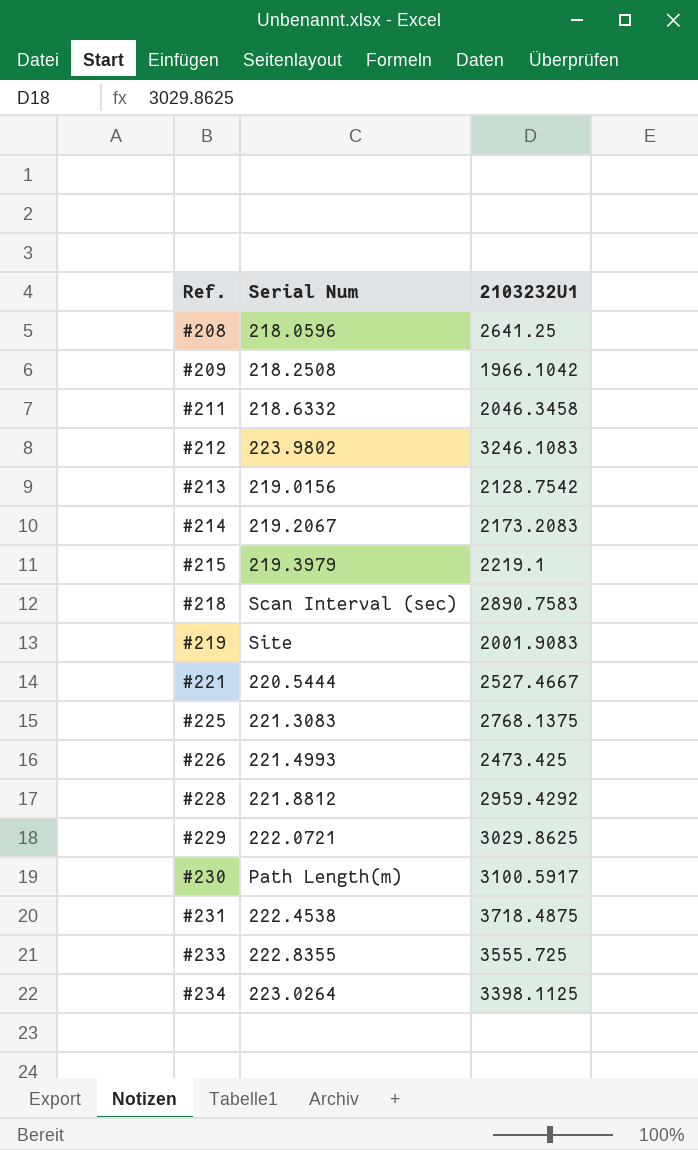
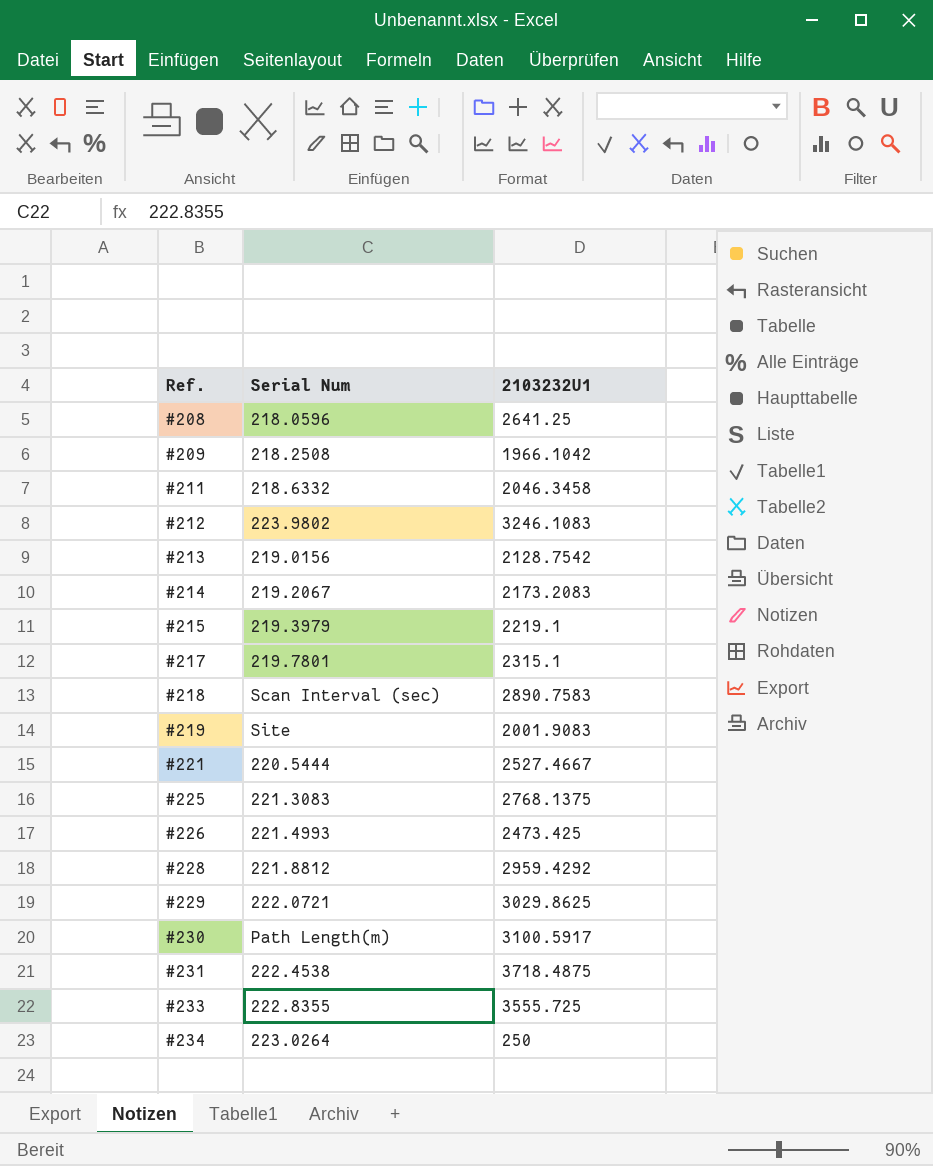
row #217: none -> 219.7801 | 2315.1
#234 | 2103232U1: 3398.1125 -> 250

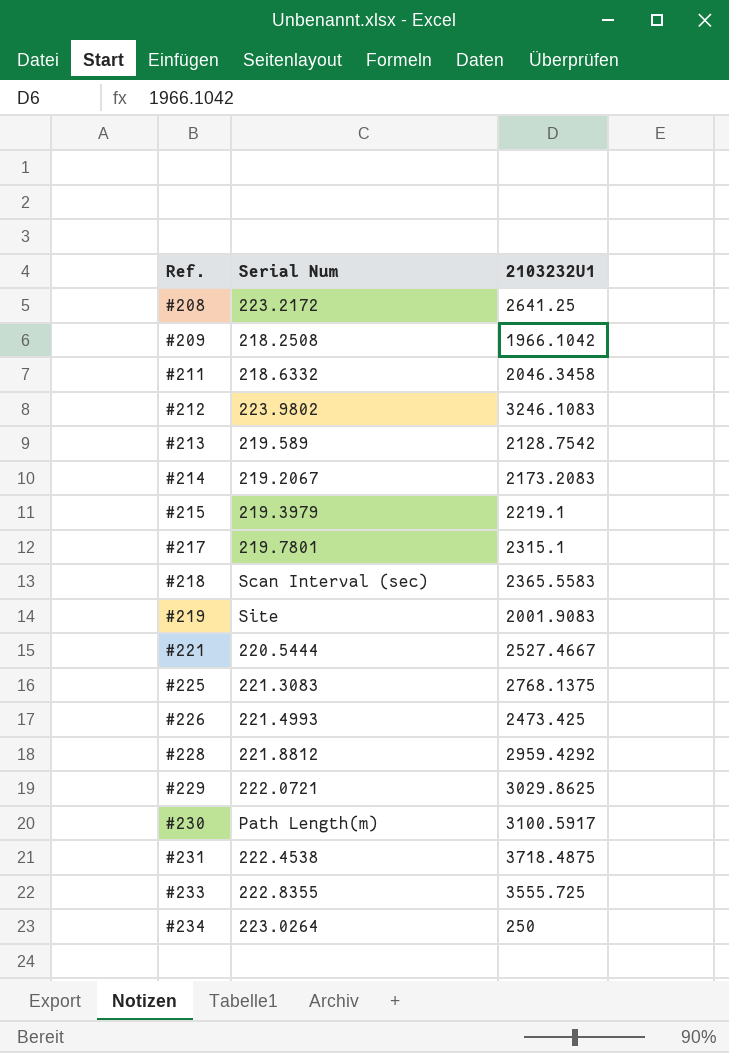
#208 | Serial Num: 218.0596 -> 223.2172
#213 | Serial Num: 219.0156 -> 219.589
#218 | 2103232U1: 2890.7583 -> 2365.5583

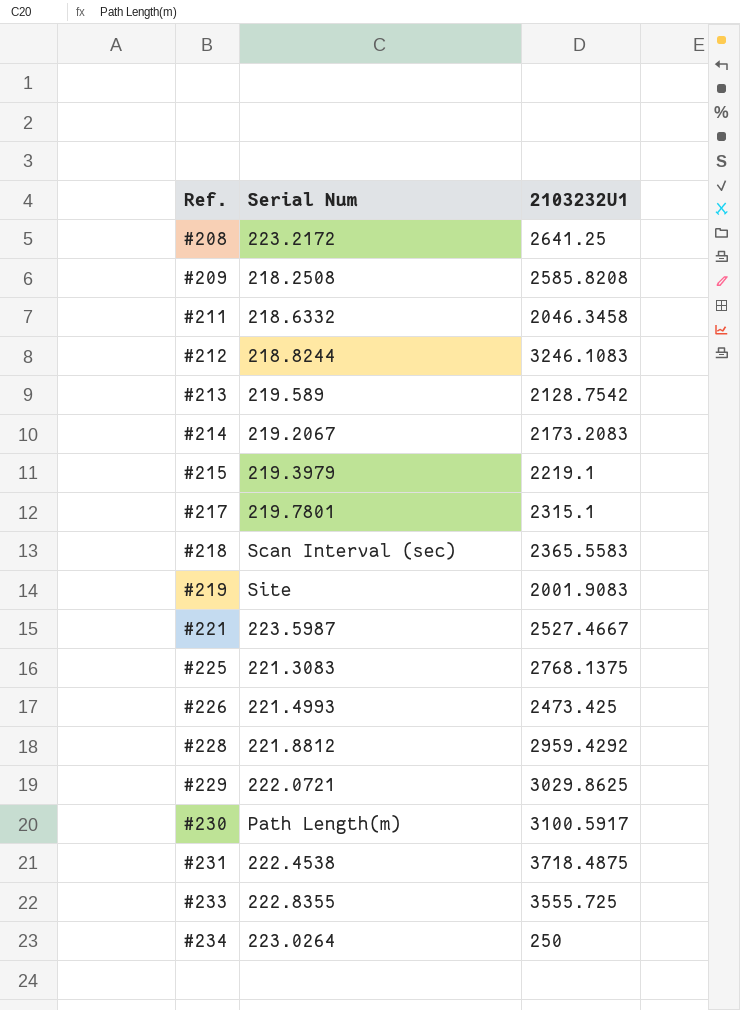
#209 | 2103232U1: 1966.1042 -> 2585.8208
#212 | Serial Num: 223.9802 -> 218.8244
#221 | Serial Num: 220.5444 -> 223.5987

